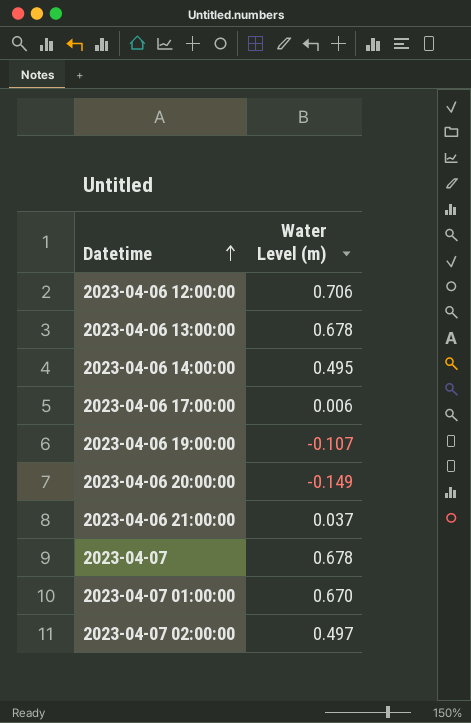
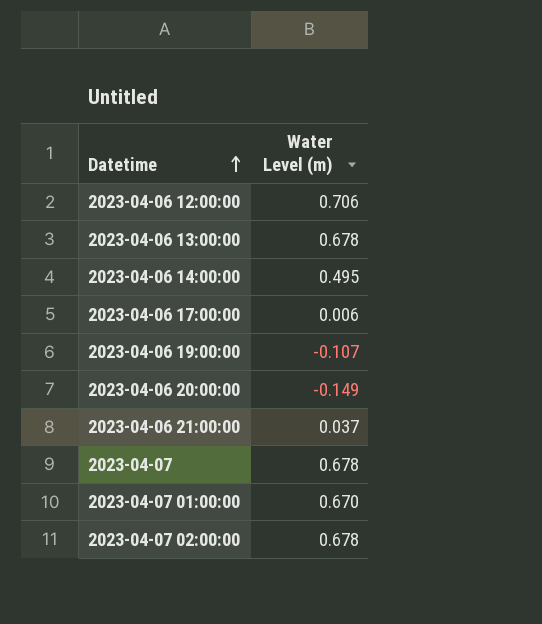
2023-04-07 02:00:00 | Water Level (m): 0.497 -> 0.678

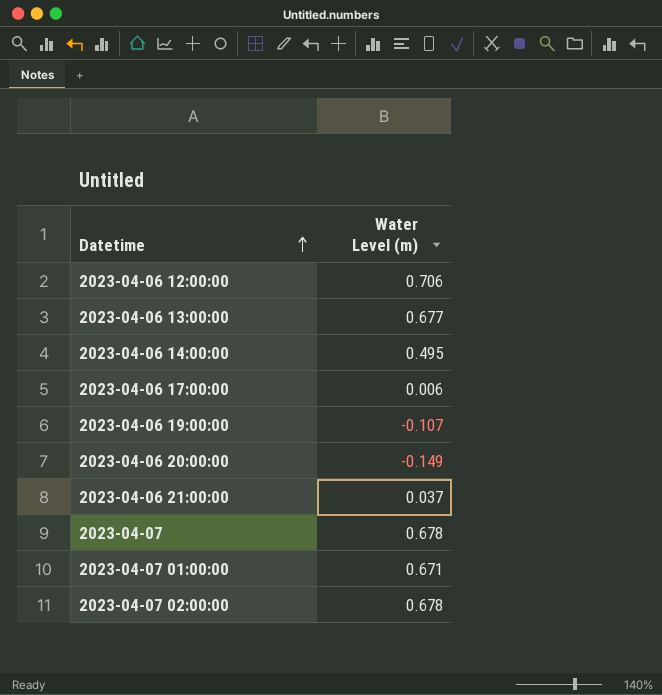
2023-04-06 13:00:00 | Water Level (m): 0.678 -> 0.677
2023-04-07 01:00:00 | Water Level (m): 0.670 -> 0.671

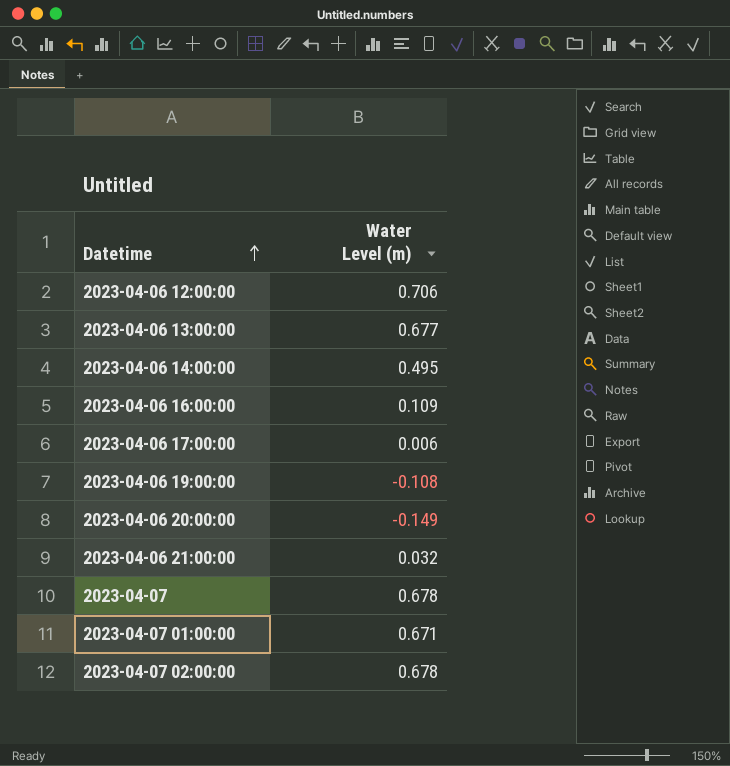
row 2023-04-06 16:00:00: none -> 0.109
2023-04-06 19:00:00 | Water Level (m): -0.107 -> -0.108
2023-04-06 21:00:00 | Water Level (m): 0.037 -> 0.032

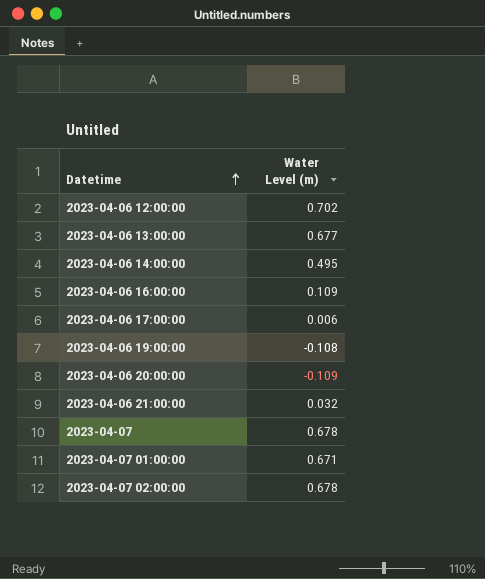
2023-04-06 12:00:00 | Water Level (m): 0.706 -> 0.702
2023-04-06 20:00:00 | Water Level (m): -0.149 -> -0.109

